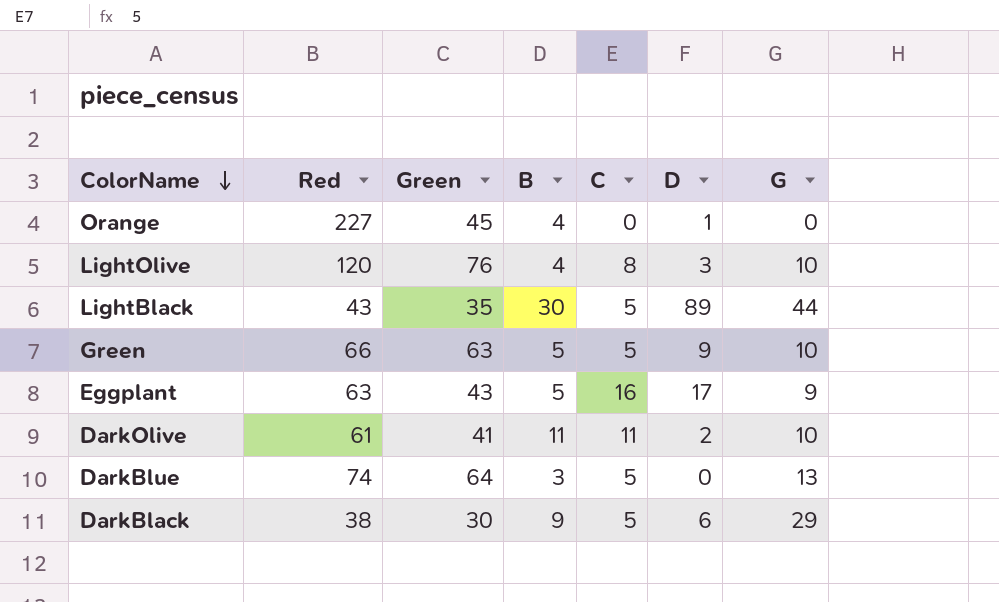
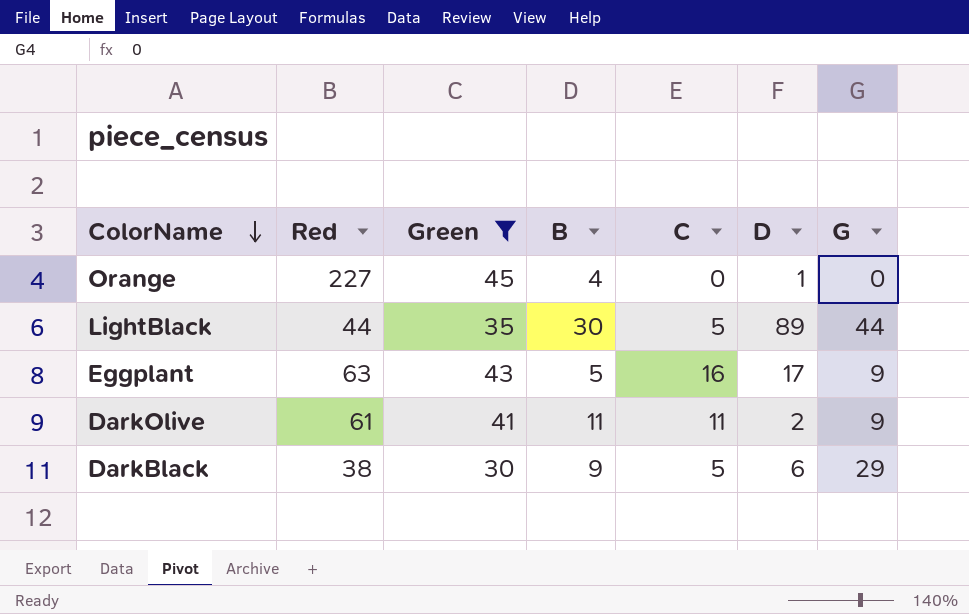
filter: none -> Green <= 45
LightBlack | Red: 43 -> 44
DarkOlive | G: 10 -> 9

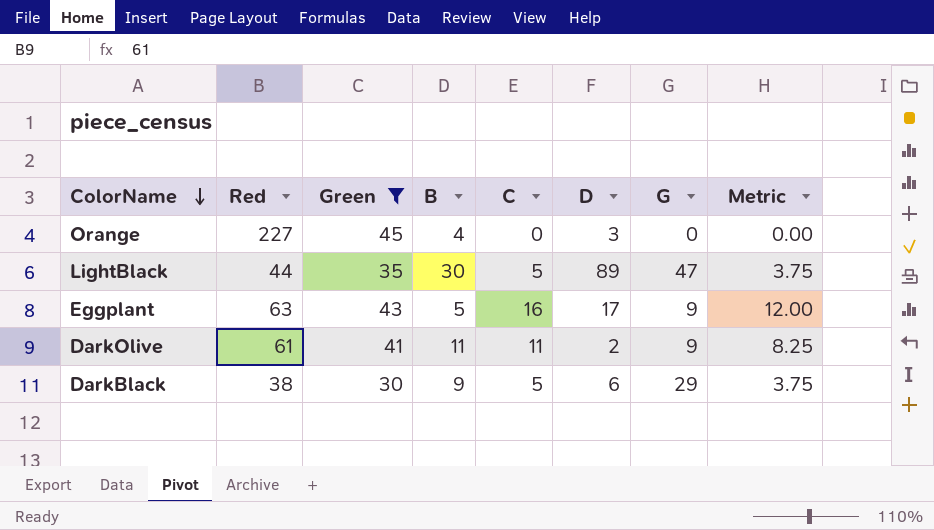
column Metric | formula: none -> [C] * 0.75
Orange | D: 1 -> 3
LightBlack | G: 44 -> 47

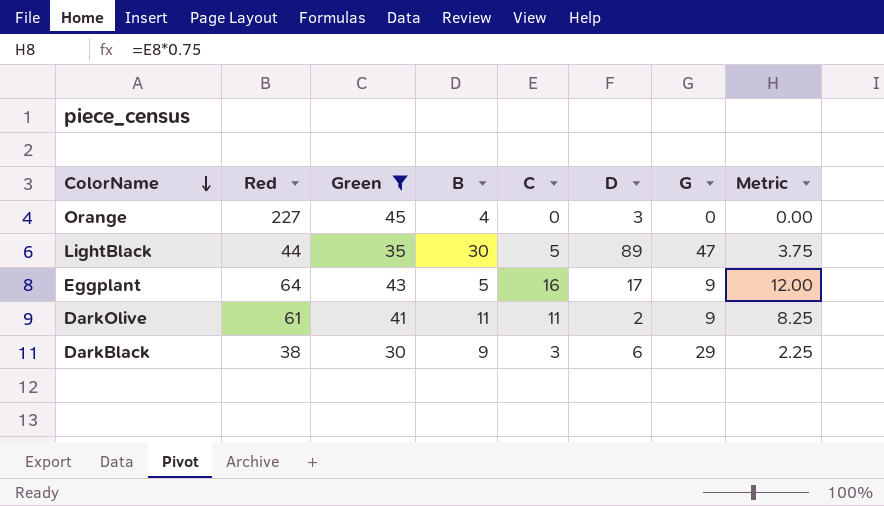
Eggplant | Red: 63 -> 64
DarkBlack | C: 5 -> 3
DarkBlack | Metric: 3.75 -> 2.25

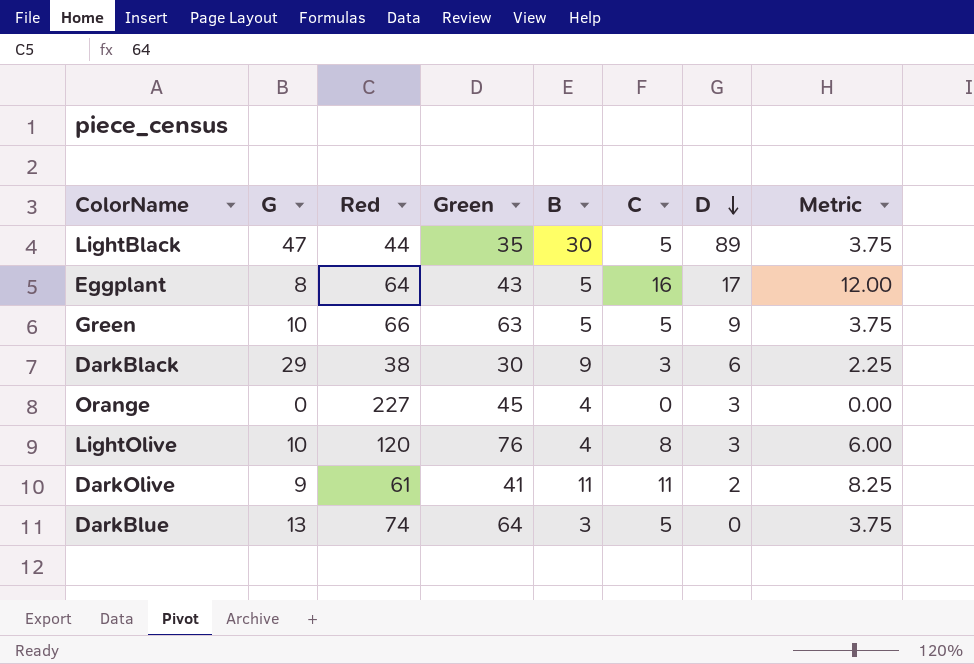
filter: Green <= 45 -> none
row order: ColorName descending -> D descending
column G | position: 7 -> 2
Eggplant | G: 9 -> 8

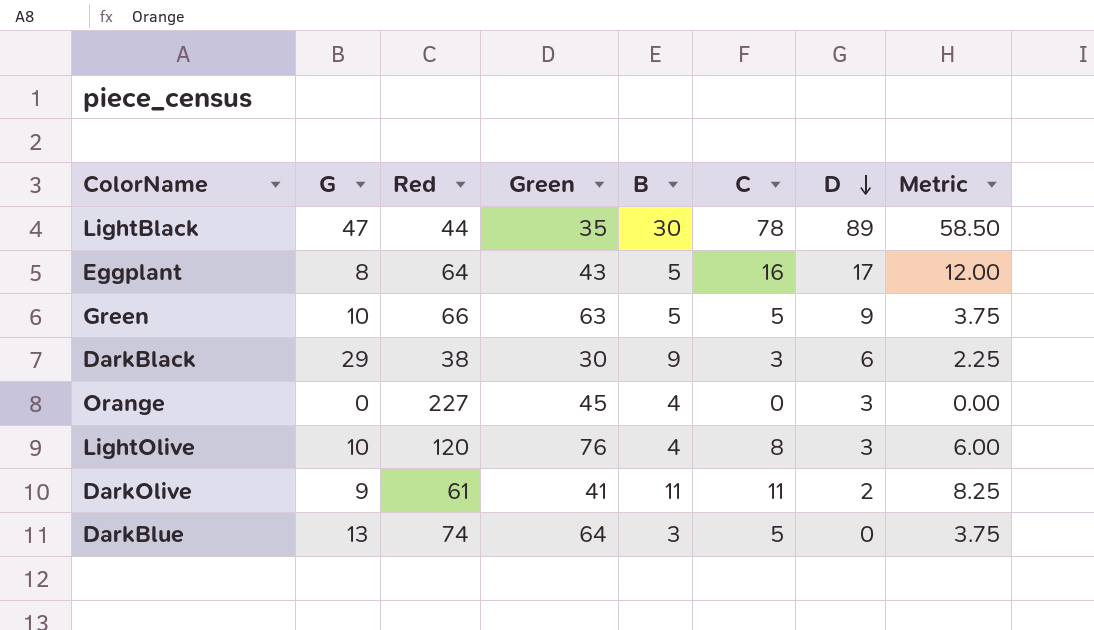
LightBlack | C: 5 -> 78
LightBlack | Metric: 3.75 -> 58.50

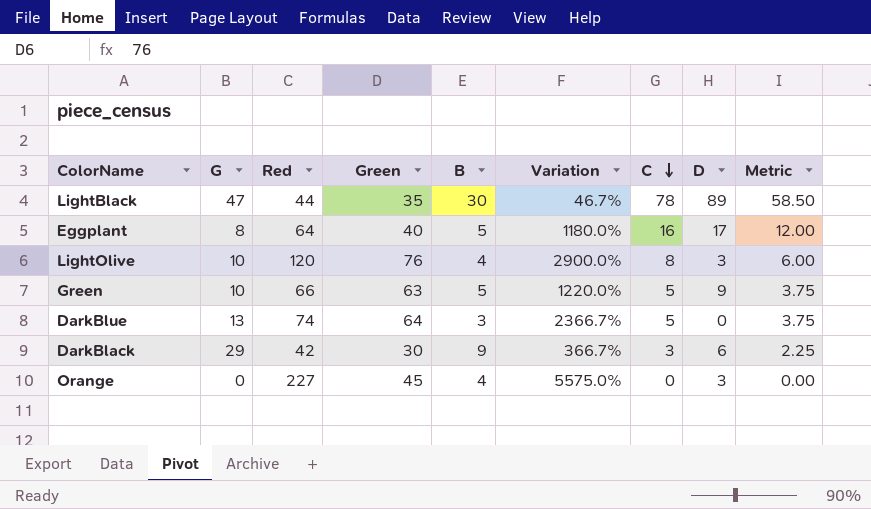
row order: D descending -> C descending
column Variation | formula: none -> ([Red] - [B]) / [B]
row DarkOlive: 9 | 61 | 41 | 11 | 11 | 2 | 8.25 -> none
Eggplant | Green: 43 -> 40
DarkBlack | Red: 38 -> 42

